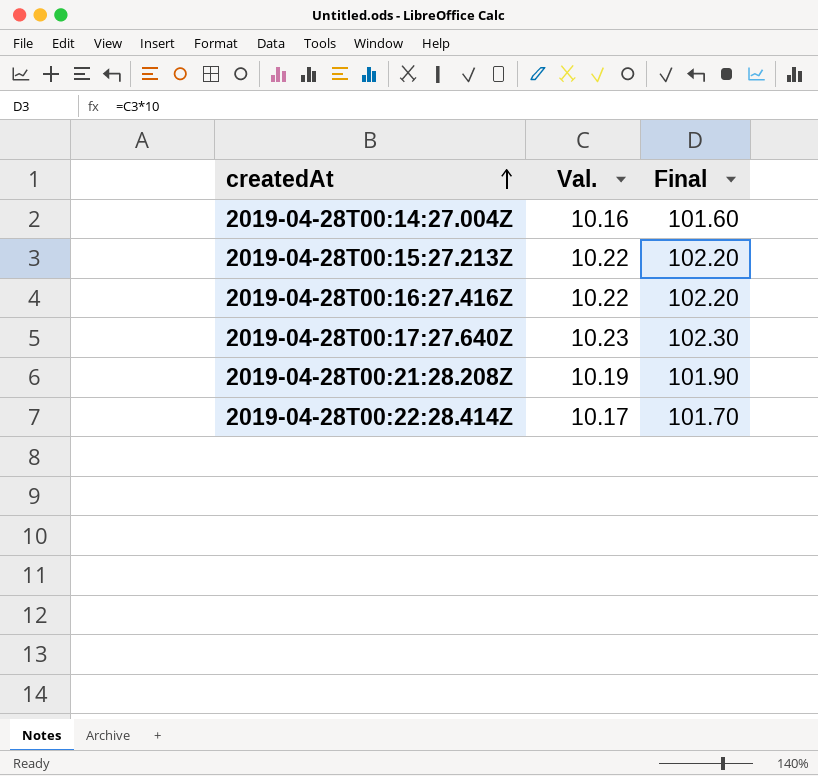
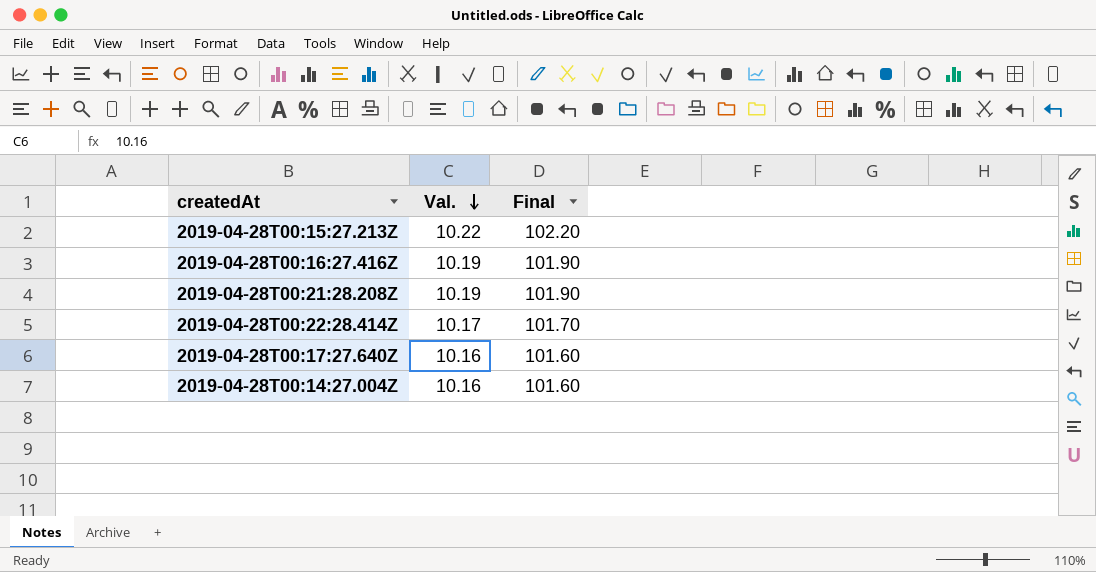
row order: createdAt ascending -> Val. descending
2019-04-28T00:16:27.416Z | Val.: 10.22 -> 10.19
2019-04-28T00:16:27.416Z | Final: 102.20 -> 101.90
2019-04-28T00:17:27.640Z | Val.: 10.23 -> 10.16
2019-04-28T00:17:27.640Z | Final: 102.30 -> 101.60

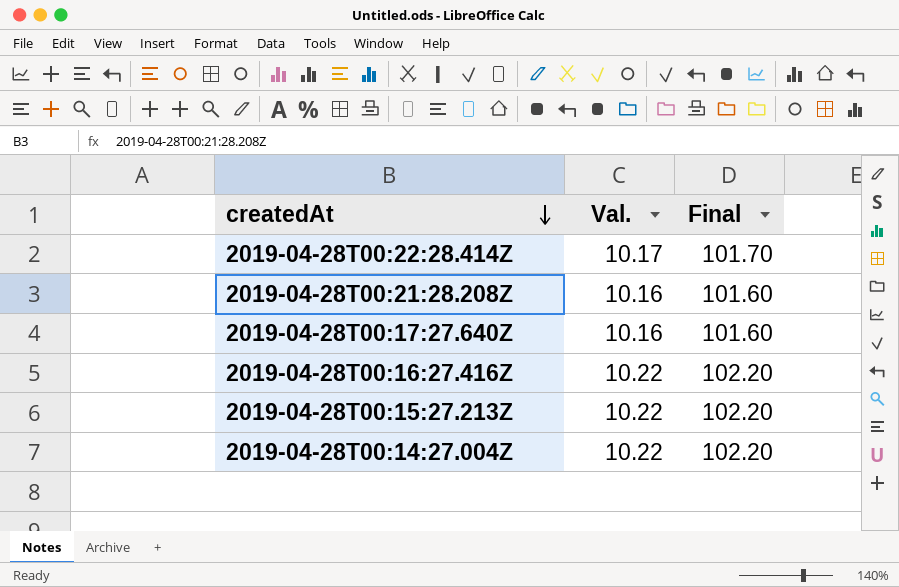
row order: Val. descending -> createdAt descending
2019-04-28T00:21:28.208Z | Val.: 10.19 -> 10.16
2019-04-28T00:21:28.208Z | Final: 101.90 -> 101.60
2019-04-28T00:16:27.416Z | Val.: 10.19 -> 10.22
2019-04-28T00:16:27.416Z | Final: 101.90 -> 102.20
2019-04-28T00:14:27.004Z | Val.: 10.16 -> 10.22
2019-04-28T00:14:27.004Z | Final: 101.60 -> 102.20

